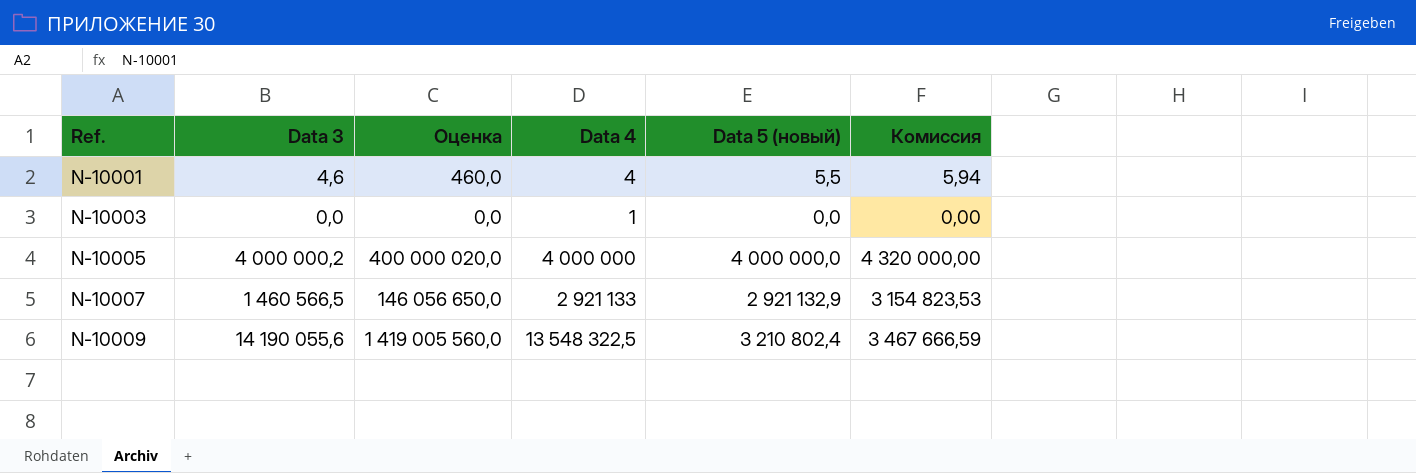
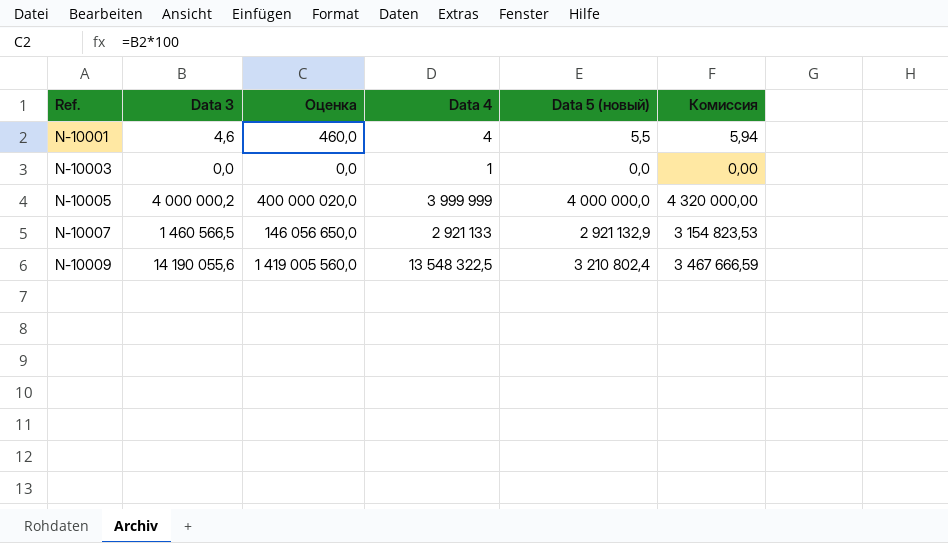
N-10005 | Data 4: 4 000 000 -> 3 999 999

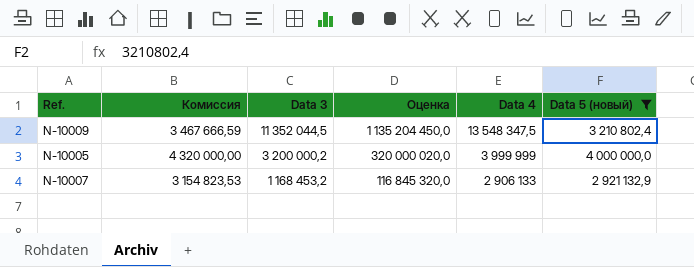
filter: none -> Data 5 (новый) >= 2 921 132,9
row order: Ref. ascending -> Data 3 descending
column Комиссия | position: 6 -> 2
N-10009 | Data 3: 14 190 055,6 -> 11 352 044,5
N-10009 | Оценка: 1 419 005 560,0 -> 1 135 204 450,0
N-10009 | Data 4: 13 548 322,5 -> 13 548 347,5
N-10005 | Data 3: 4 000 000,2 -> 3 200 000,2
N-10005 | Оценка: 400 000 020,0 -> 320 000 020,0
N-10007 | Data 3: 1 460 566,5 -> 1 168 453,2
N-10007 | Оценка: 146 056 650,0 -> 116 845 320,0
N-10007 | Data 4: 2 921 133 -> 2 906 133

